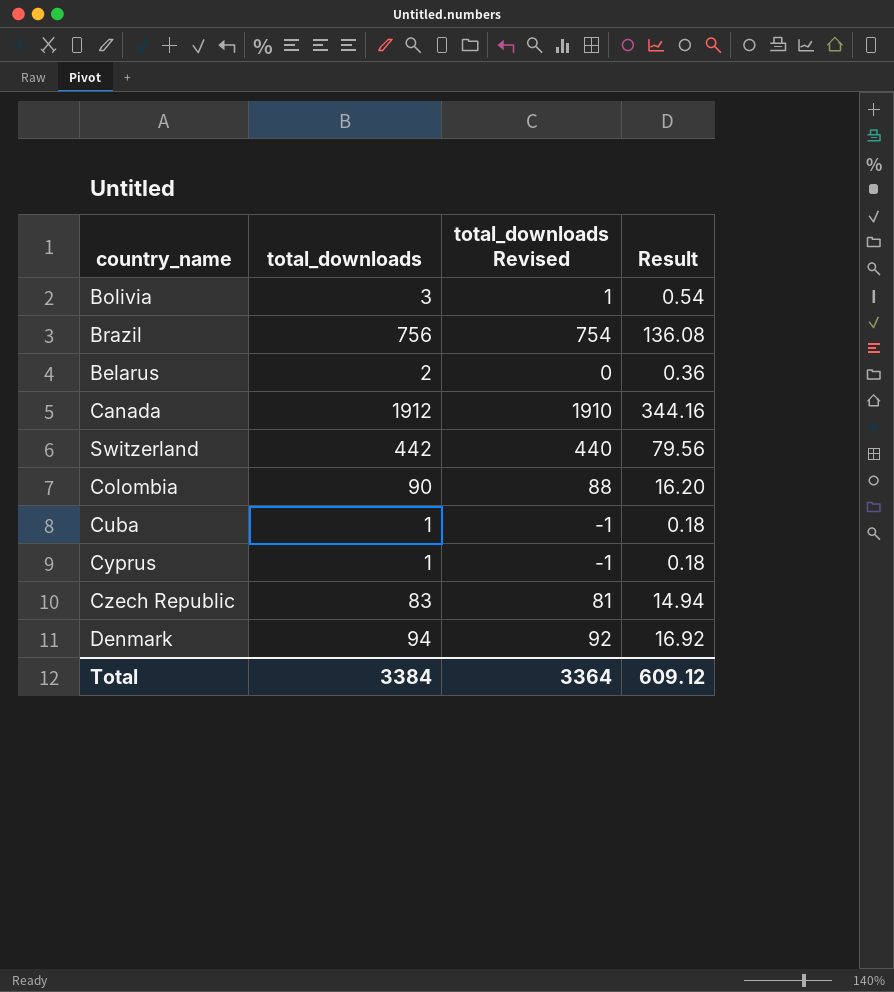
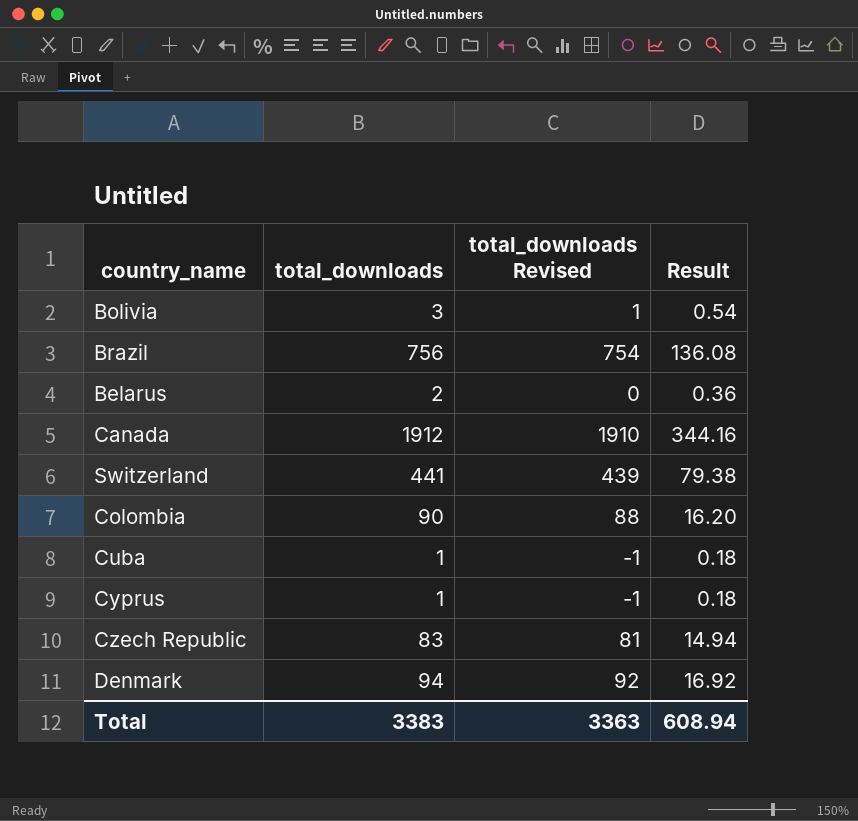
Switzerland | total_downloads: 442 -> 441
Switzerland | total_downloads Revised: 440 -> 439
Switzerland | Result: 79.56 -> 79.38
Total | total_downloads: 3384 -> 3383
Total | total_downloads Revised: 3364 -> 3363
Total | Result: 609.12 -> 608.94

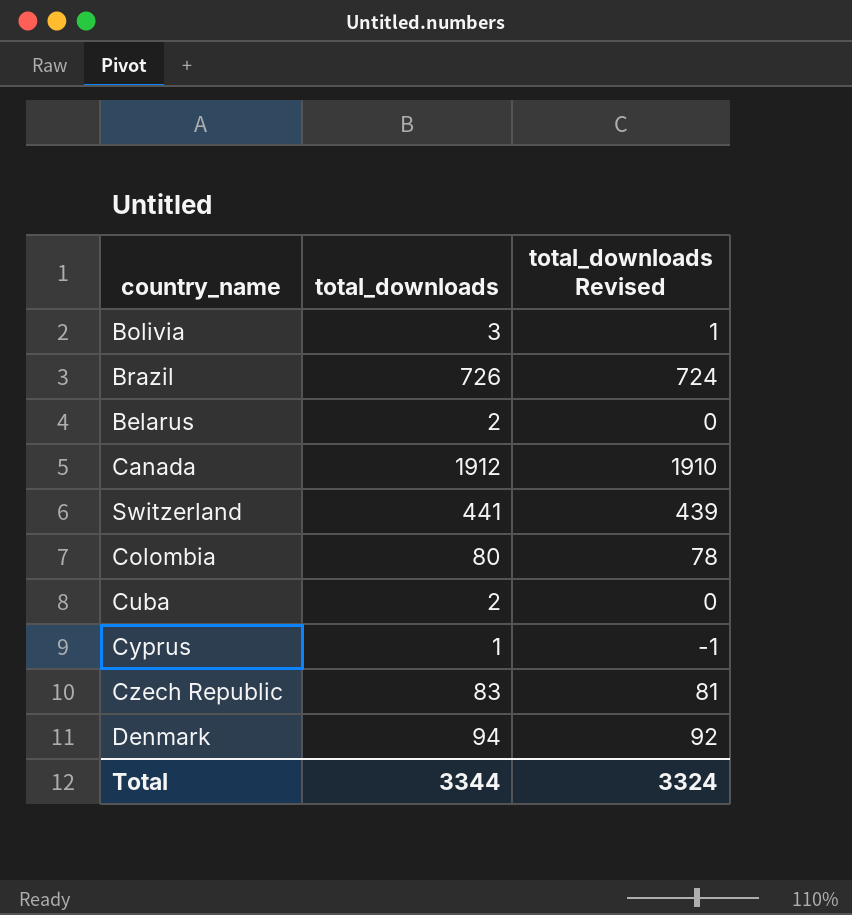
column Result | formula: [total_downloads] * 0.18 -> none
Brazil | total_downloads: 756 -> 726
Brazil | total_downloads Revised: 754 -> 724
Colombia | total_downloads: 90 -> 80
Colombia | total_downloads Revised: 88 -> 78
Cuba | total_downloads: 1 -> 2
Cuba | total_downloads Revised: -1 -> 0
Total | total_downloads: 3383 -> 3344
Total | total_downloads Revised: 3363 -> 3324

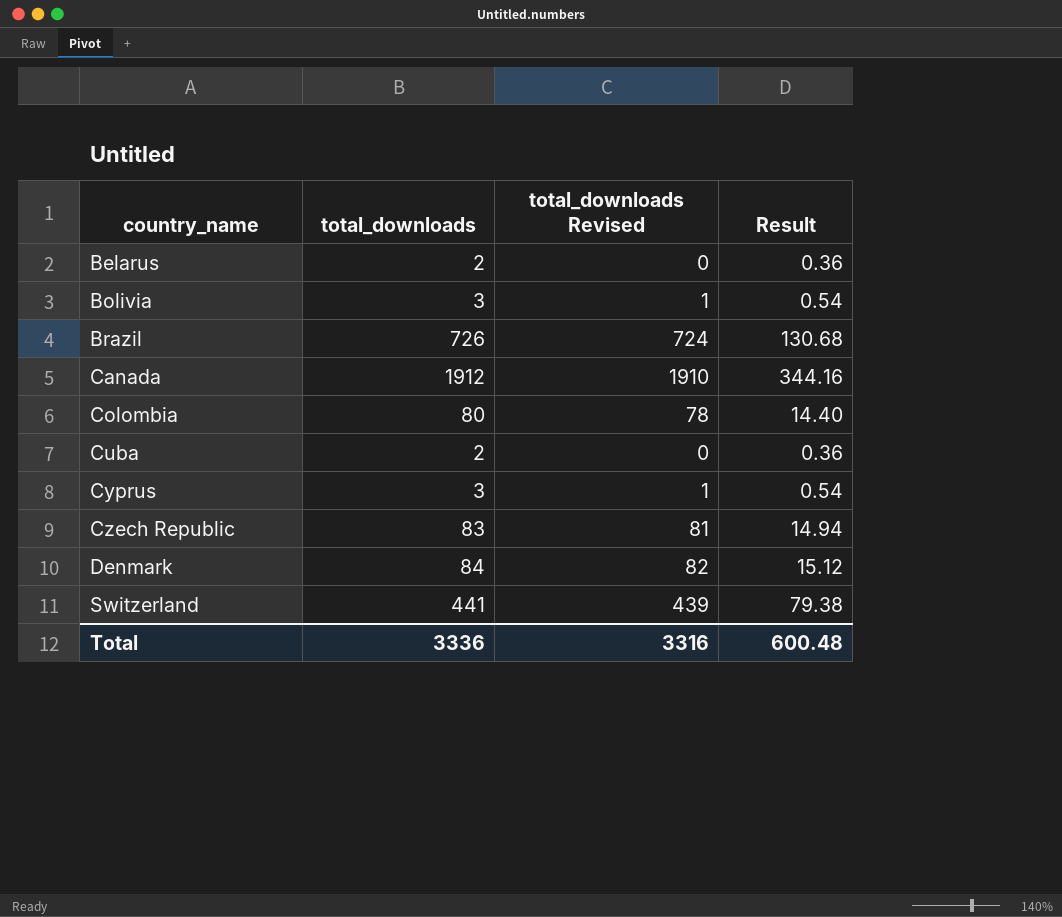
row order: none -> country_name ascending
column Result | formula: none -> [total_downloads] * 0.18
Cyprus | total_downloads: 1 -> 3
Cyprus | total_downloads Revised: -1 -> 1
Denmark | total_downloads: 94 -> 84
Denmark | total_downloads Revised: 92 -> 82
Total | total_downloads: 3344 -> 3336
Total | total_downloads Revised: 3324 -> 3316

